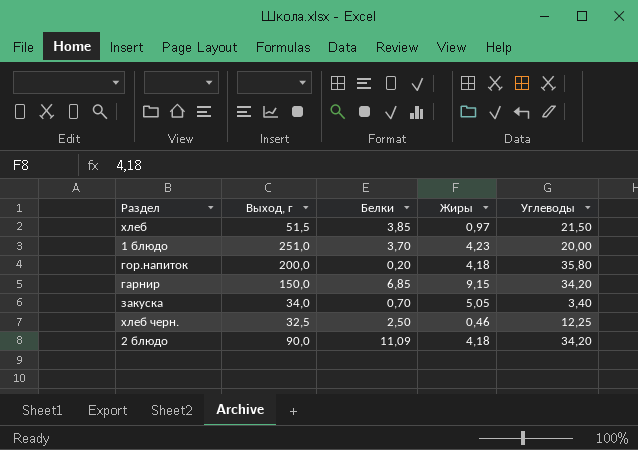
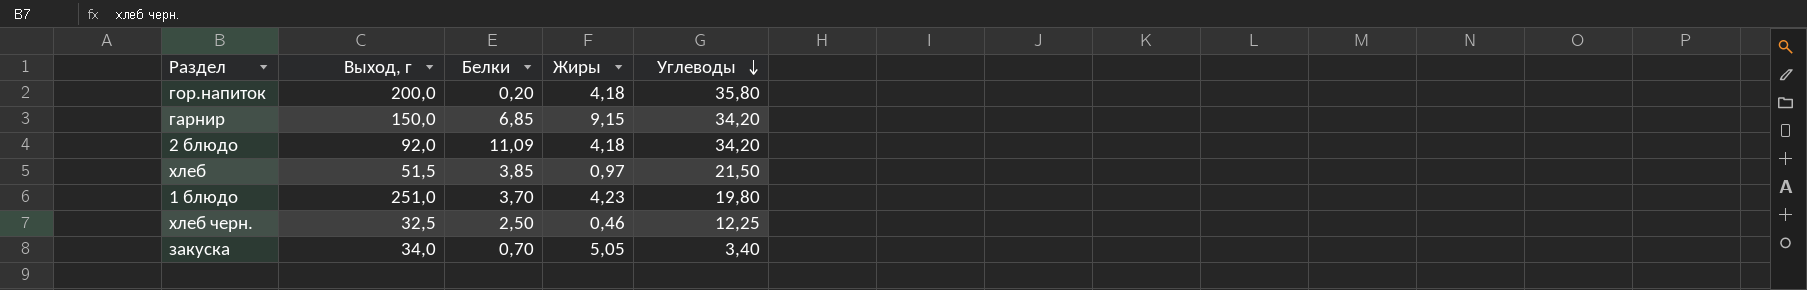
row order: none -> Углеводы descending
2 блюдо | Выход, г: 90,0 -> 92,0
1 блюдо | Углеводы: 20,00 -> 19,80

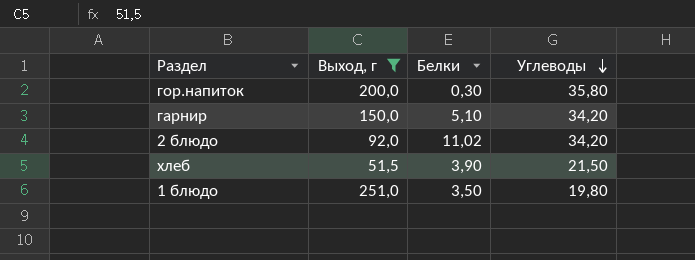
filter: none -> Выход, г >= 51,5
column Жиры | position: 4 -> none
гор.напиток | Белки: 0,20 -> 0,30
гарнир | Белки: 6,85 -> 5,10
2 блюдо | Белки: 11,09 -> 11,02
хлеб | Белки: 3,85 -> 3,90
1 блюдо | Белки: 3,70 -> 3,50

